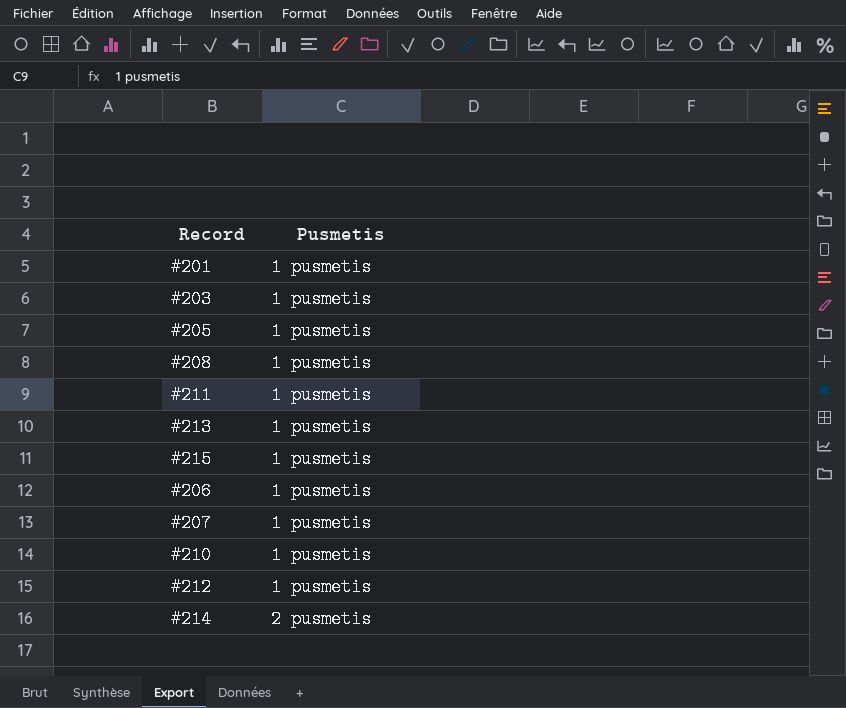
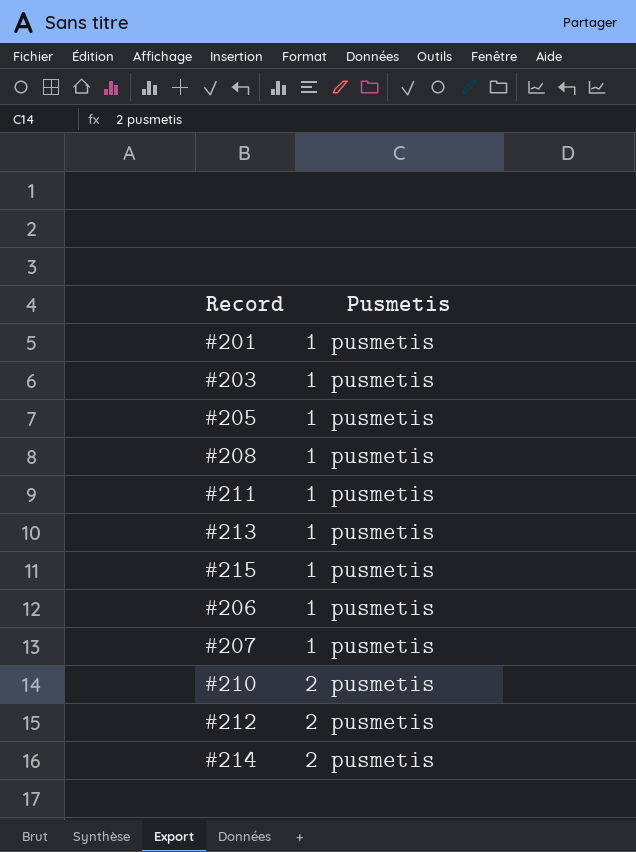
#210 | Pusmetis: 1 pusmetis -> 2 pusmetis
#212 | Pusmetis: 1 pusmetis -> 2 pusmetis

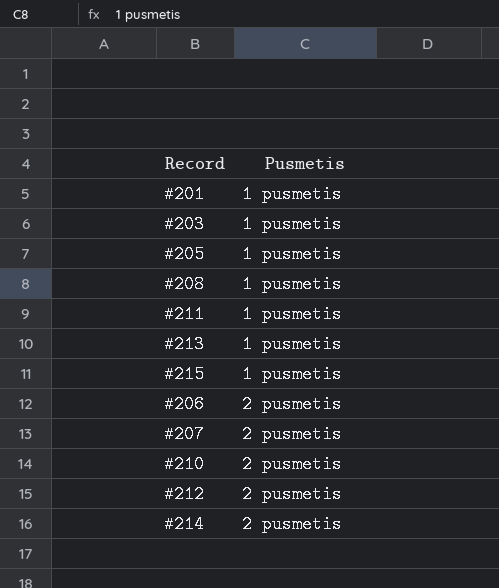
#206 | Pusmetis: 1 pusmetis -> 2 pusmetis
#207 | Pusmetis: 1 pusmetis -> 2 pusmetis

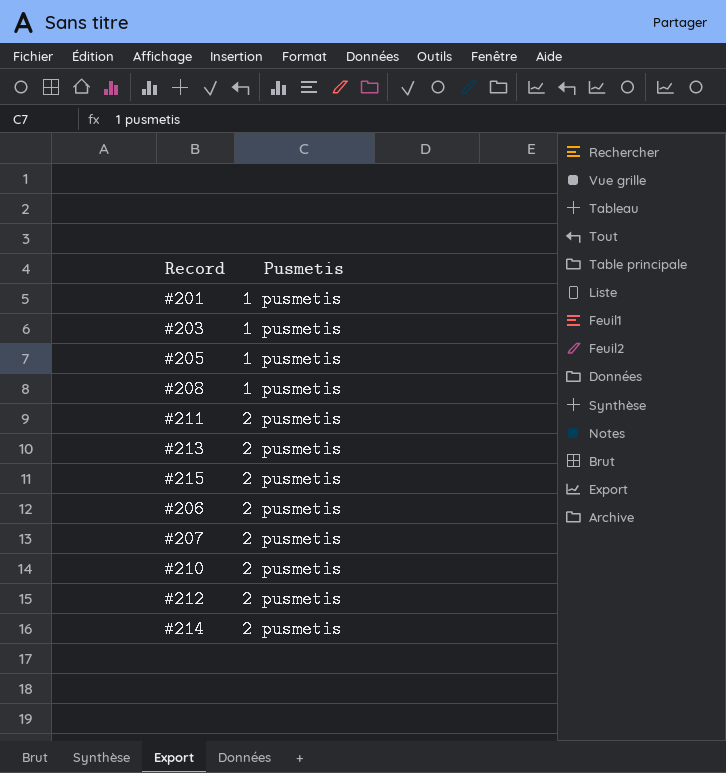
#211 | Pusmetis: 1 pusmetis -> 2 pusmetis
#213 | Pusmetis: 1 pusmetis -> 2 pusmetis
#215 | Pusmetis: 1 pusmetis -> 2 pusmetis

